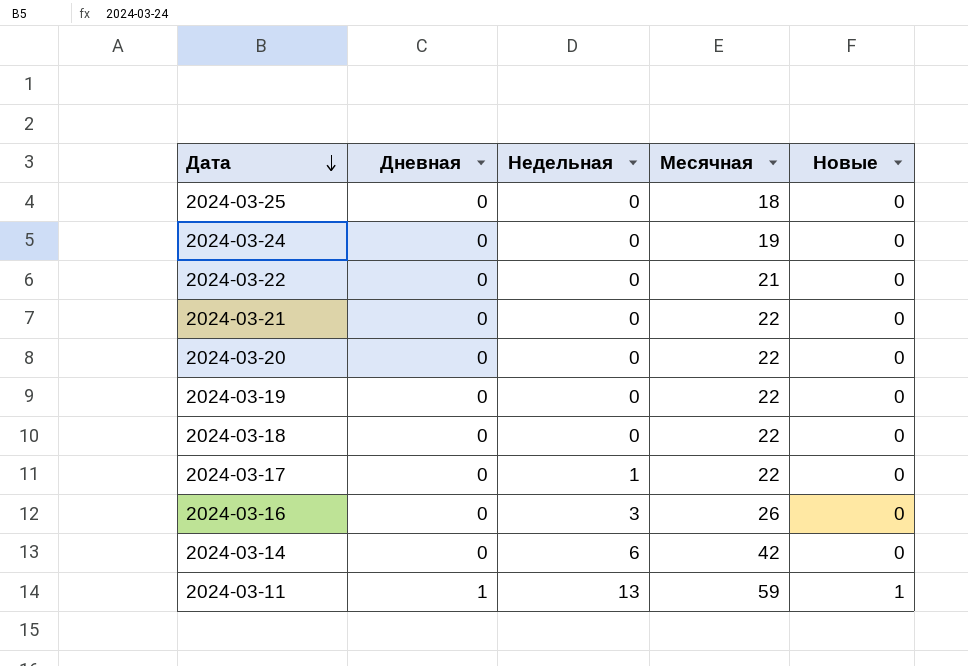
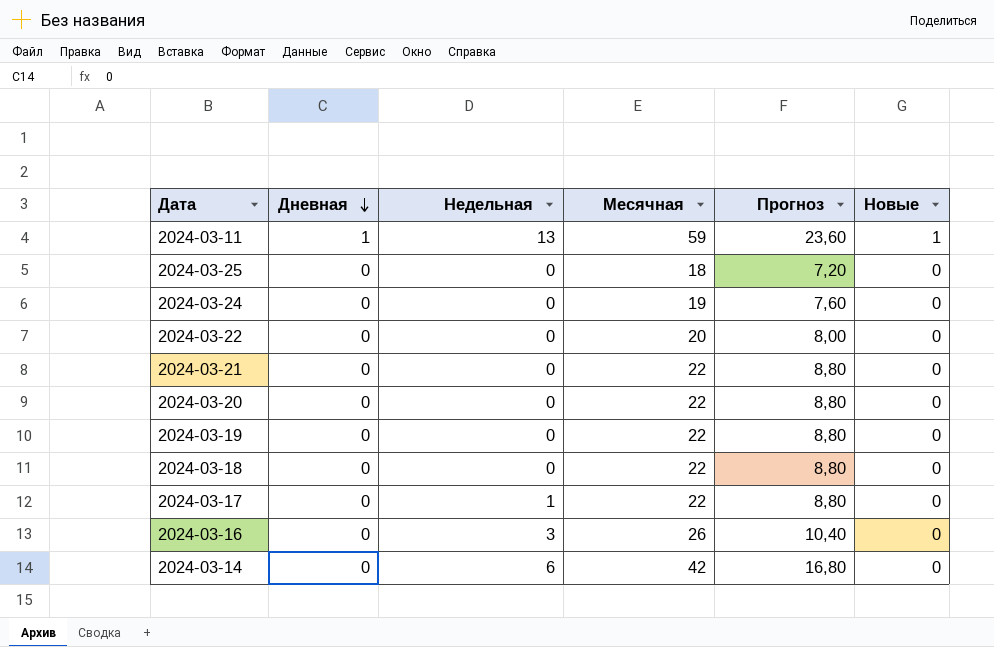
row order: Дата descending -> Дневная descending
column Прогноз | formula: none -> [Месячная] * 0,4
2024-03-22 | Месячная: 21 -> 20

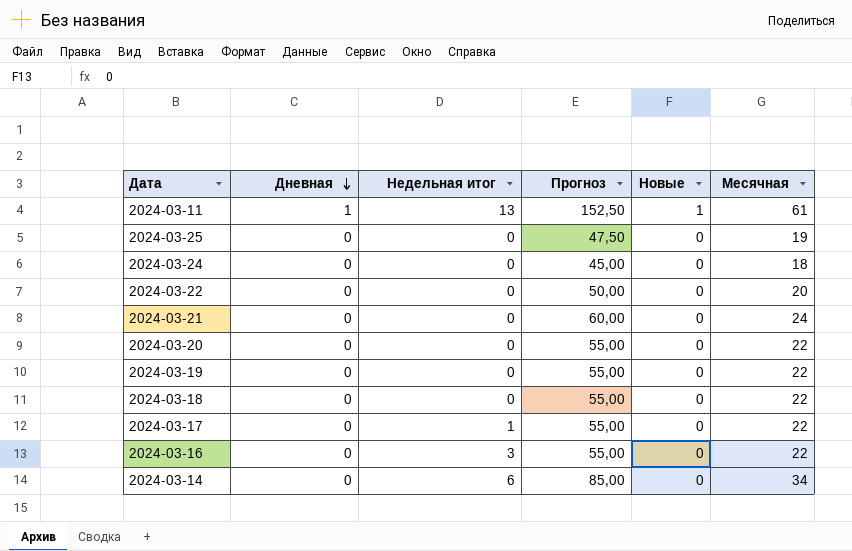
column name: Недельная -> Недельная итог
column Прогноз | formula: [Месячная] * 0,4 -> [Месячная] * 2,5
column Месячная | position: 4 -> 6
2024-03-11 | Месячная: 59 -> 61
2024-03-25 | Месячная: 18 -> 19
2024-03-24 | Месячная: 19 -> 18
2024-03-21 | Месячная: 22 -> 24
2024-03-16 | Месячная: 26 -> 22
2024-03-14 | Месячная: 42 -> 34

